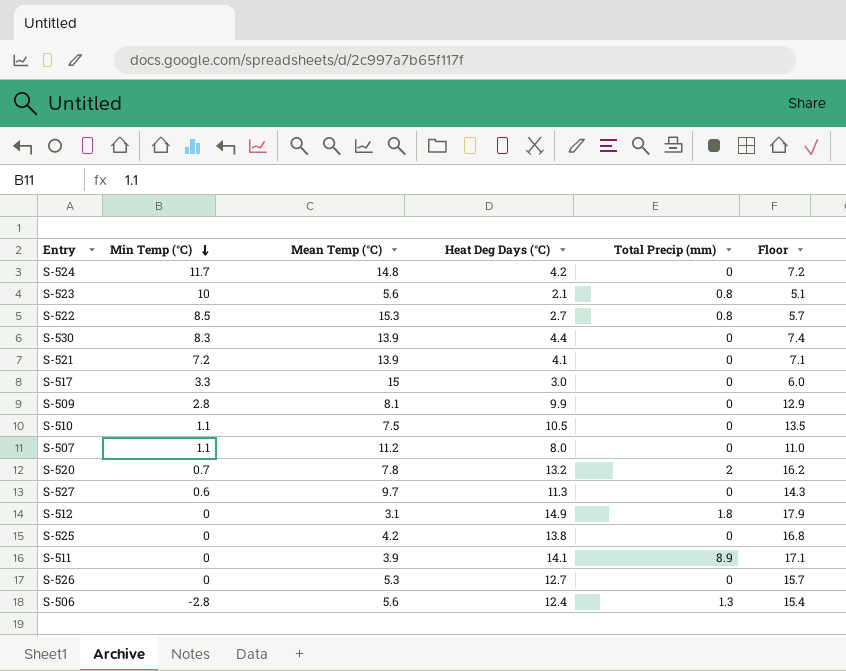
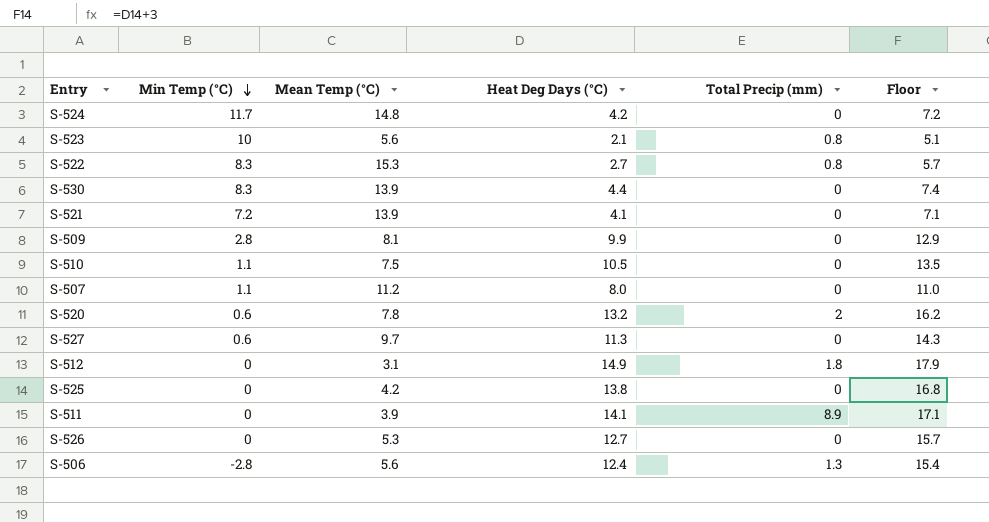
row S-517: 3.3 | 15 | 3.0 | 0 | 6.0 -> none
S-522 | Min Temp (°C): 8.5 -> 8.3
S-520 | Min Temp (°C): 0.7 -> 0.6

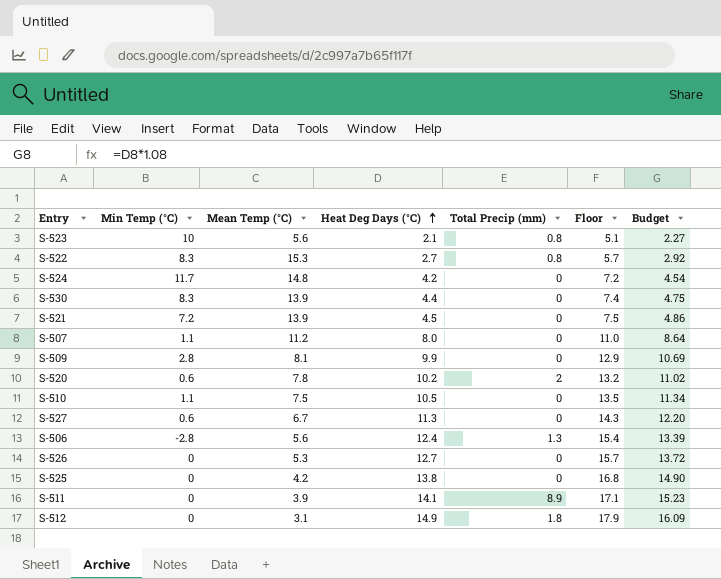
row order: Min Temp (°C) descending -> Heat Deg Days (°C) ascending
column Budget | formula: none -> [Heat Deg Days (°C)] * 1.08
S-521 | Heat Deg Days (°C): 4.1 -> 4.5
S-521 | Floor: 7.1 -> 7.5
S-520 | Heat Deg Days (°C): 13.2 -> 10.2
S-520 | Floor: 16.2 -> 13.2
S-527 | Mean Temp (°C): 9.7 -> 6.7

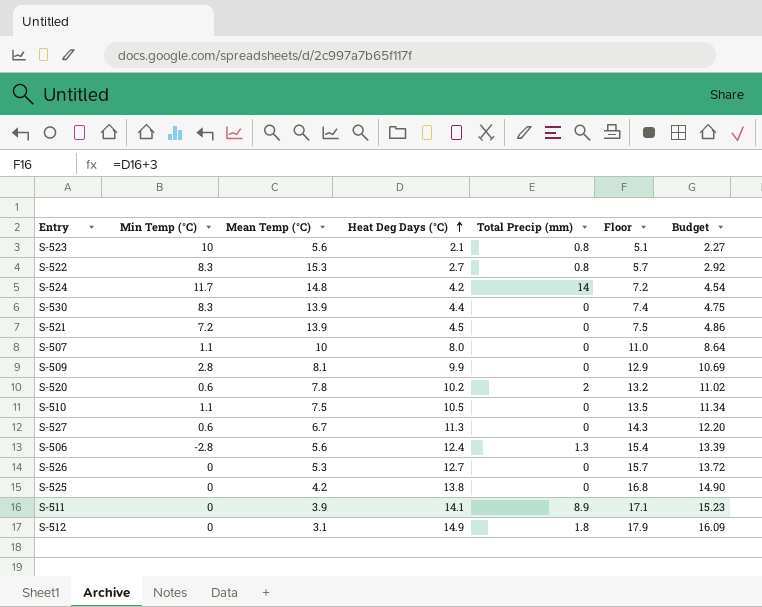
S-524 | Total Precip (mm): 0 -> 14
S-507 | Mean Temp (°C): 11.2 -> 10

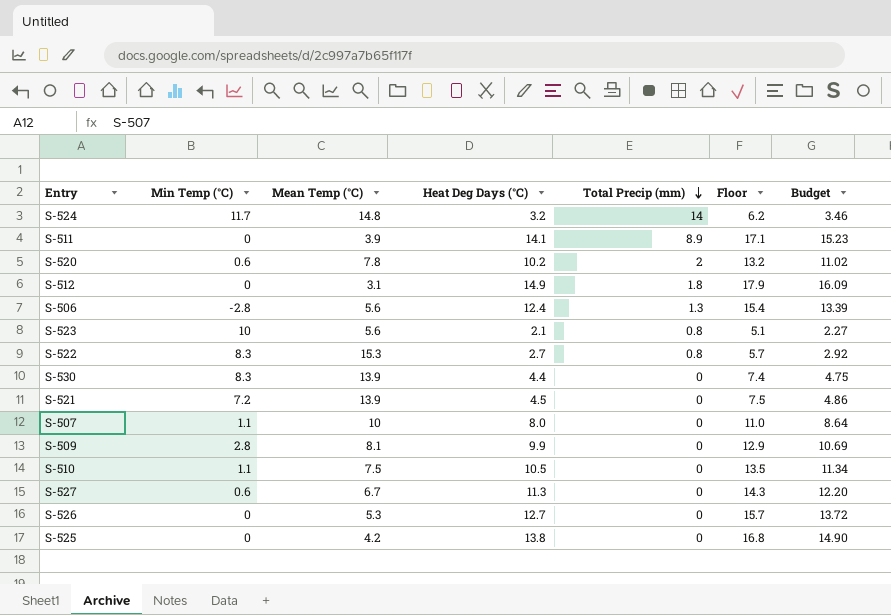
row order: Heat Deg Days (°C) ascending -> Total Precip (mm) descending
S-524 | Heat Deg Days (°C): 4.2 -> 3.2
S-524 | Floor: 7.2 -> 6.2
S-524 | Budget: 4.54 -> 3.46

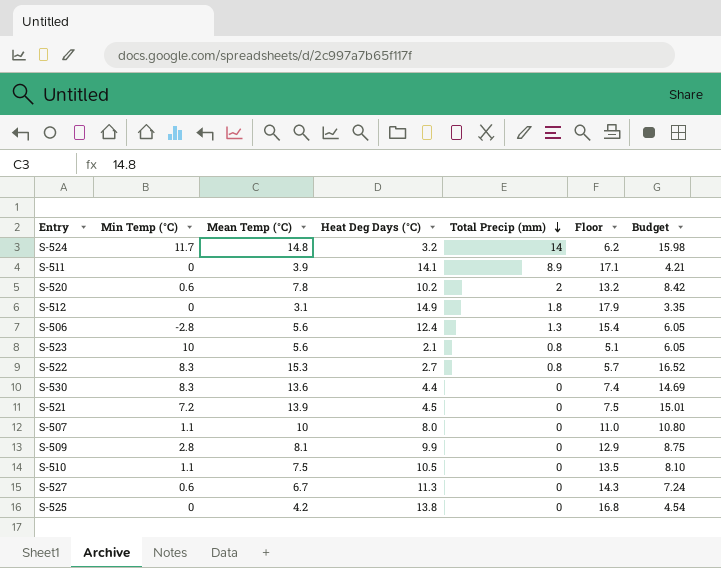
column Budget | formula: [Heat Deg Days (°C)] * 1.08 -> [Mean Temp (°C)] * 1.08
row S-526: 0 | 5.3 | 12.7 | 0 | 15.7 | 13.72 -> none
S-530 | Mean Temp (°C): 13.9 -> 13.6

